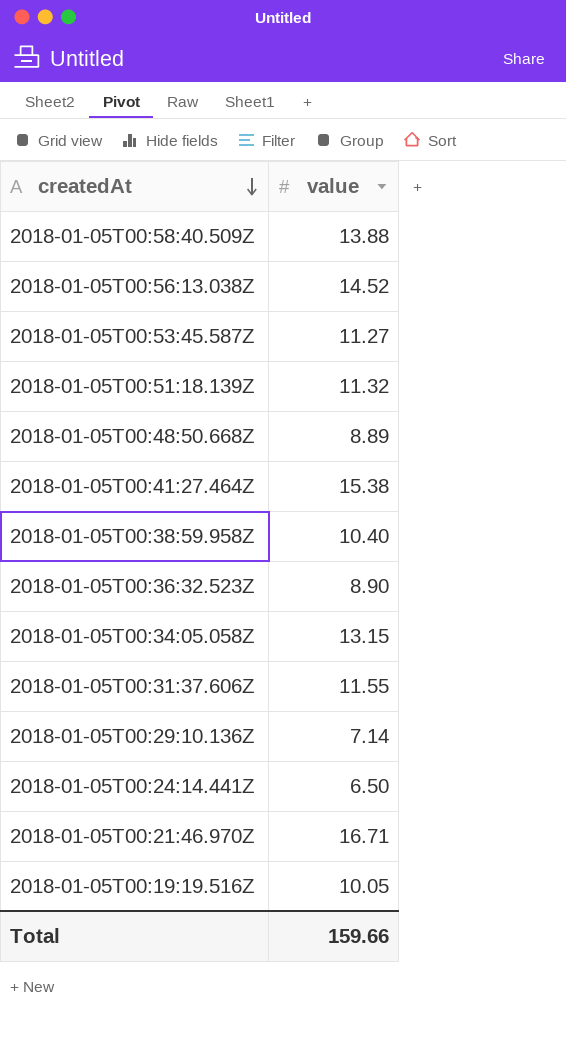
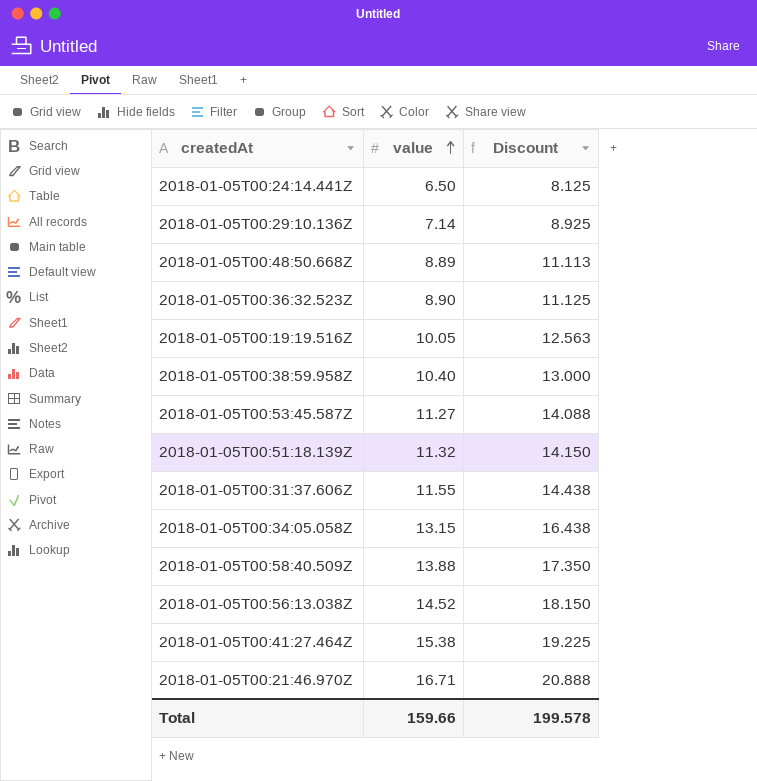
row order: createdAt descending -> value ascending
column Discount | formula: none -> [value] * 1.25

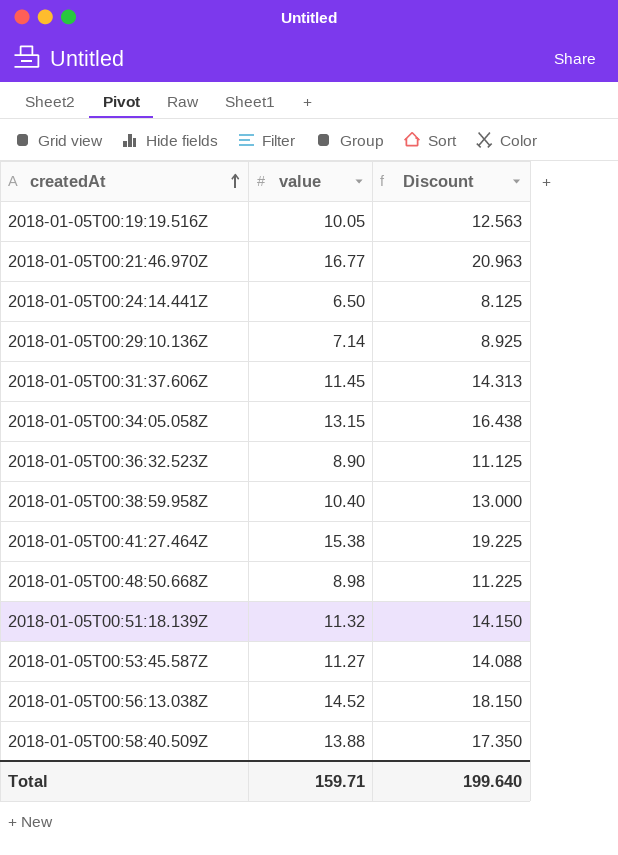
row order: value ascending -> createdAt ascending
2018-01-05T00:21:46.970Z | value: 16.71 -> 16.77
2018-01-05T00:21:46.970Z | Discount: 20.888 -> 20.963
2018-01-05T00:31:37.606Z | value: 11.55 -> 11.45
2018-01-05T00:31:37.606Z | Discount: 14.438 -> 14.313
2018-01-05T00:48:50.668Z | value: 8.89 -> 8.98
2018-01-05T00:48:50.668Z | Discount: 11.113 -> 11.225
Total | value: 159.66 -> 159.71
Total | Discount: 199.578 -> 199.640

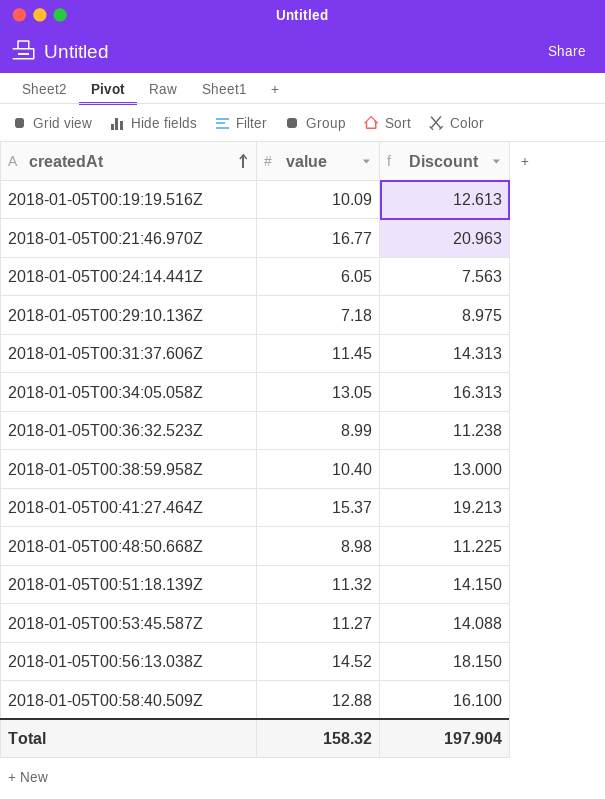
2018-01-05T00:19:19.516Z | value: 10.05 -> 10.09
2018-01-05T00:19:19.516Z | Discount: 12.563 -> 12.613
2018-01-05T00:24:14.441Z | value: 6.50 -> 6.05
2018-01-05T00:24:14.441Z | Discount: 8.125 -> 7.563
2018-01-05T00:29:10.136Z | value: 7.14 -> 7.18
2018-01-05T00:29:10.136Z | Discount: 8.925 -> 8.975
2018-01-05T00:34:05.058Z | value: 13.15 -> 13.05
2018-01-05T00:34:05.058Z | Discount: 16.438 -> 16.313
2018-01-05T00:36:32.523Z | value: 8.90 -> 8.99
2018-01-05T00:36:32.523Z | Discount: 11.125 -> 11.238
2018-01-05T00:41:27.464Z | value: 15.38 -> 15.37
2018-01-05T00:41:27.464Z | Discount: 19.225 -> 19.213
2018-01-05T00:58:40.509Z | value: 13.88 -> 12.88
2018-01-05T00:58:40.509Z | Discount: 17.350 -> 16.100
Total | value: 159.71 -> 158.32
Total | Discount: 199.640 -> 197.904

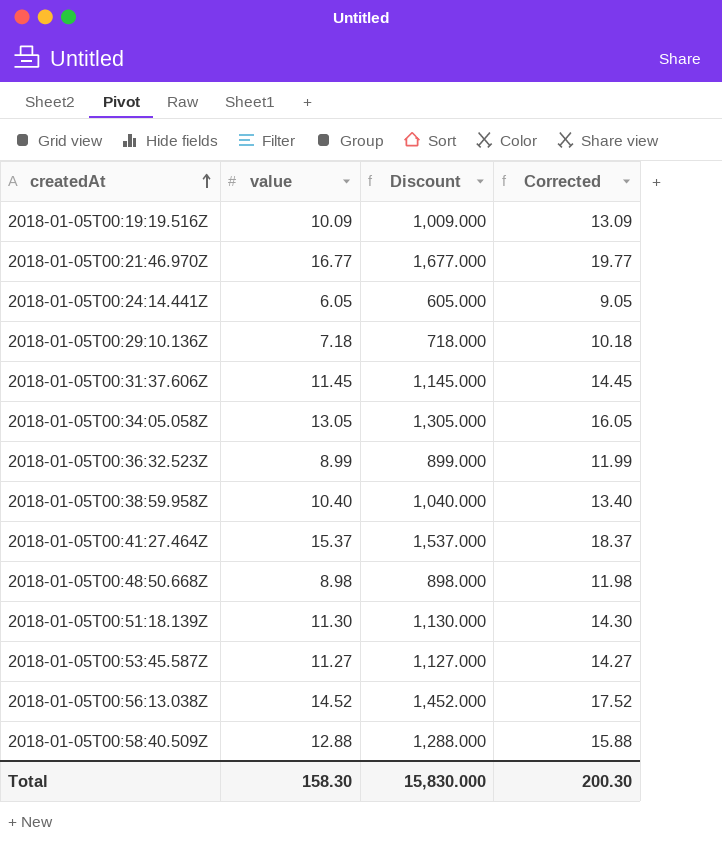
column Discount | formula: [value] * 1.25 -> [value] * 100
column Corrected | formula: none -> [value] + 3
2018-01-05T00:51:18.139Z | value: 11.32 -> 11.30
Total | value: 158.32 -> 158.30
Total | Discount: 197.904 -> 15,830.000

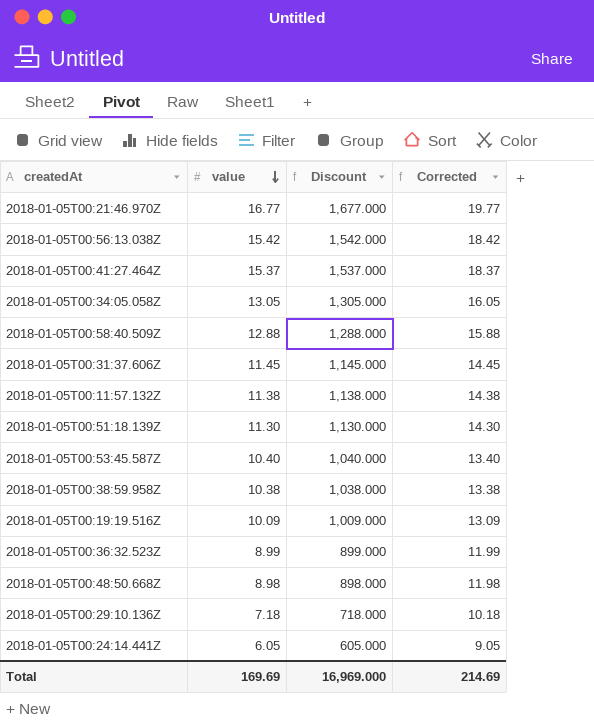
row order: createdAt ascending -> value descending
2018-01-05T00:56:13.038Z | value: 14.52 -> 15.42
2018-01-05T00:56:13.038Z | Discount: 1,452.000 -> 1,542.000
2018-01-05T00:56:13.038Z | Corrected: 17.52 -> 18.42
row 2018-01-05T00:11:57.132Z: none -> 11.38 | 1,138.000 | 14.38
2018-01-05T00:53:45.587Z | value: 11.27 -> 10.40
2018-01-05T00:53:45.587Z | Discount: 1,127.000 -> 1,040.000
2018-01-05T00:53:45.587Z | Corrected: 14.27 -> 13.40
2018-01-05T00:38:59.958Z | value: 10.40 -> 10.38
2018-01-05T00:38:59.958Z | Discount: 1,040.000 -> 1,038.000
2018-01-05T00:38:59.958Z | Corrected: 13.40 -> 13.38
Total | value: 158.30 -> 169.69
Total | Discount: 15,830.000 -> 16,969.000
Total | Corrected: 200.30 -> 214.69

